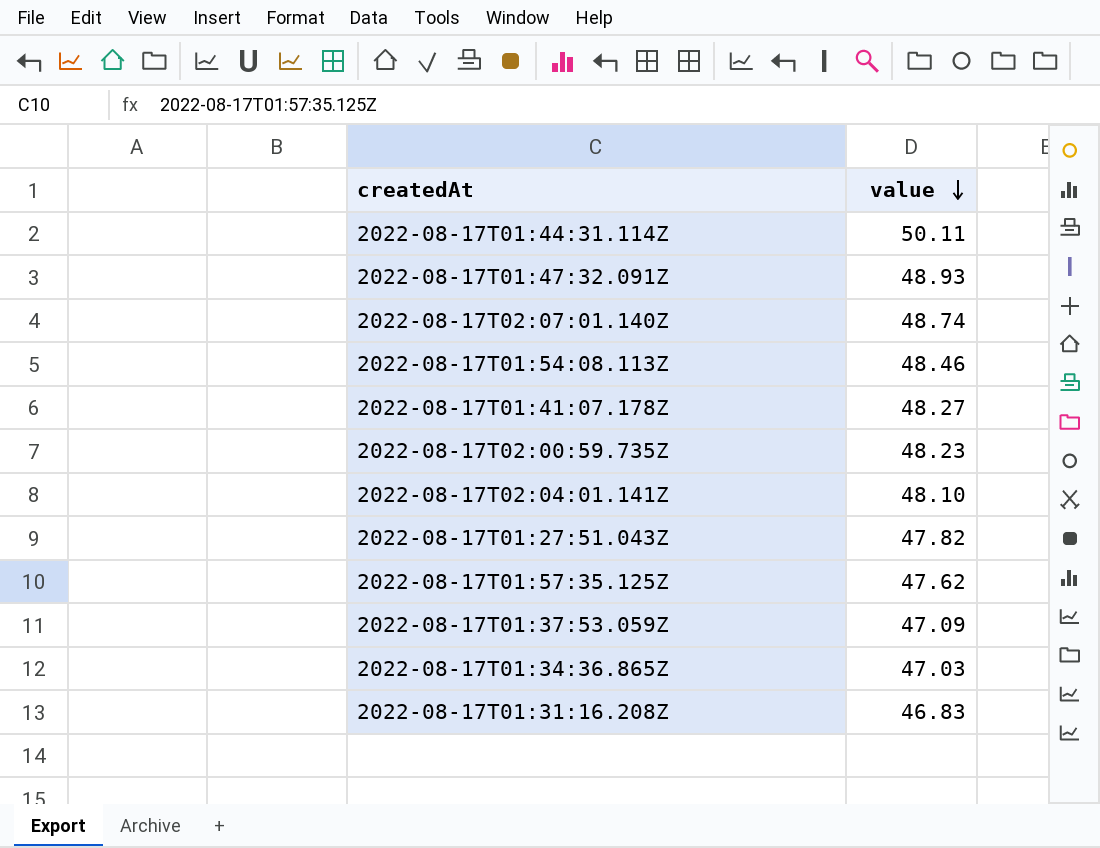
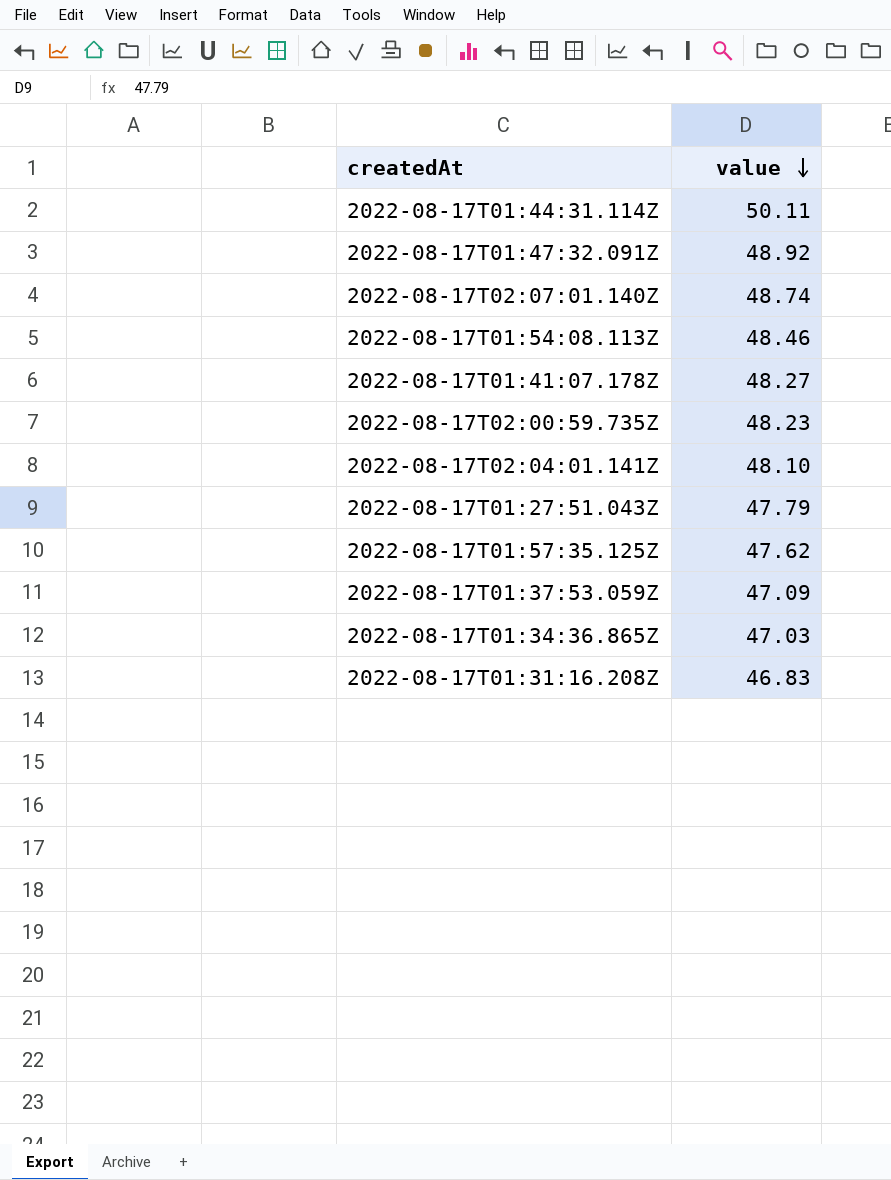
2022-08-17T01:47:32.091Z | value: 48.93 -> 48.92
2022-08-17T01:27:51.043Z | value: 47.82 -> 47.79

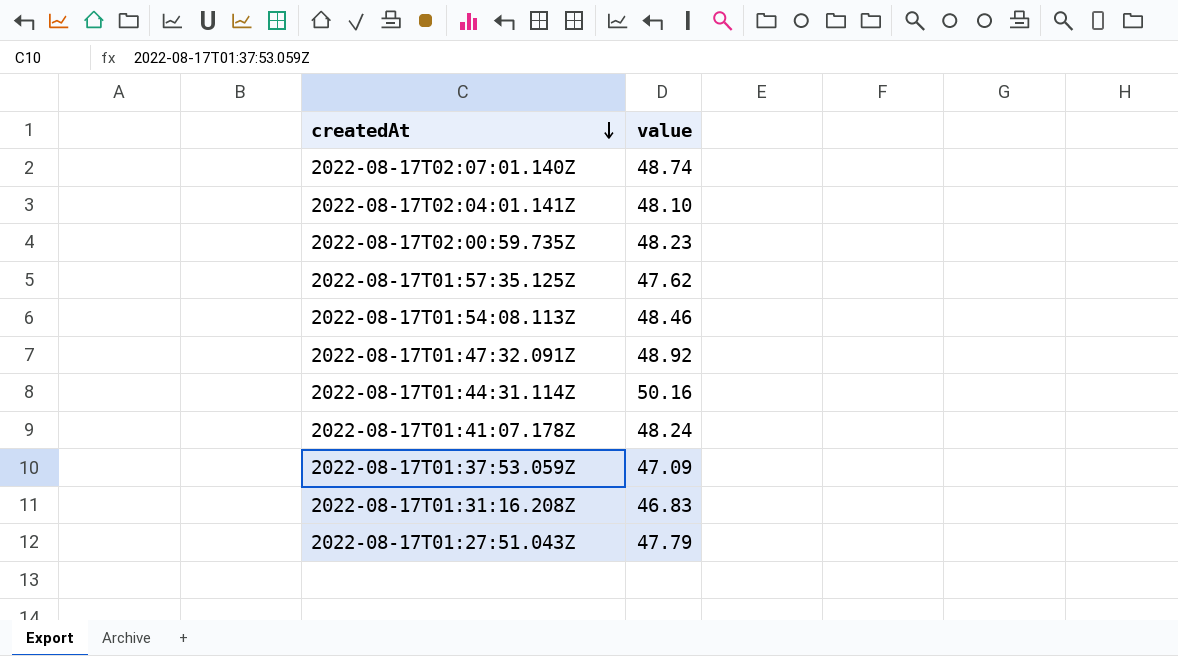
row order: value descending -> createdAt descending
row 2022-08-17T01:34:36.865Z: 47.03 -> none
2022-08-17T01:44:31.114Z | value: 50.11 -> 50.16
2022-08-17T01:41:07.178Z | value: 48.27 -> 48.24

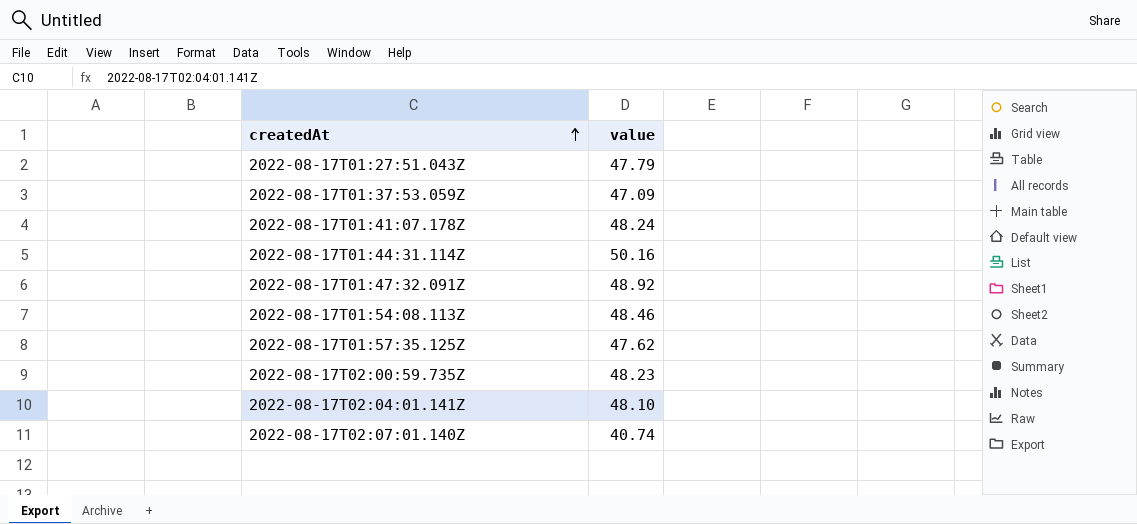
row order: createdAt descending -> createdAt ascending
row 2022-08-17T01:31:16.208Z: 46.83 -> none
2022-08-17T02:07:01.140Z | value: 48.74 -> 40.74

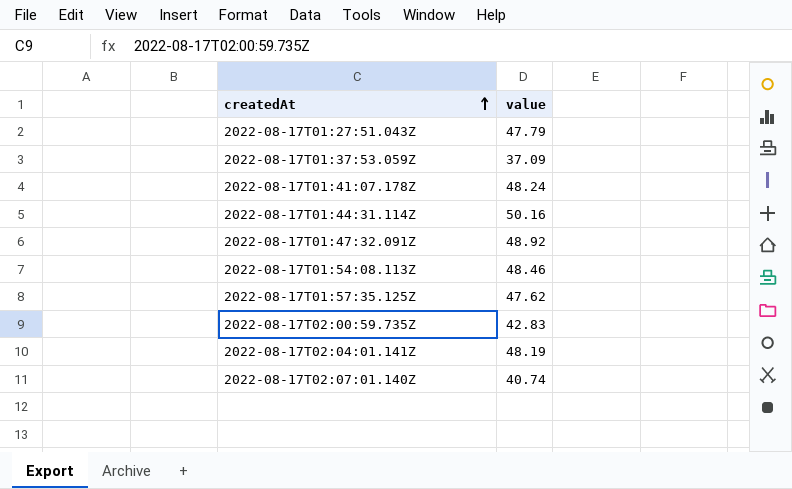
2022-08-17T01:37:53.059Z | value: 47.09 -> 37.09
2022-08-17T02:00:59.735Z | value: 48.23 -> 42.83
2022-08-17T02:04:01.141Z | value: 48.10 -> 48.19

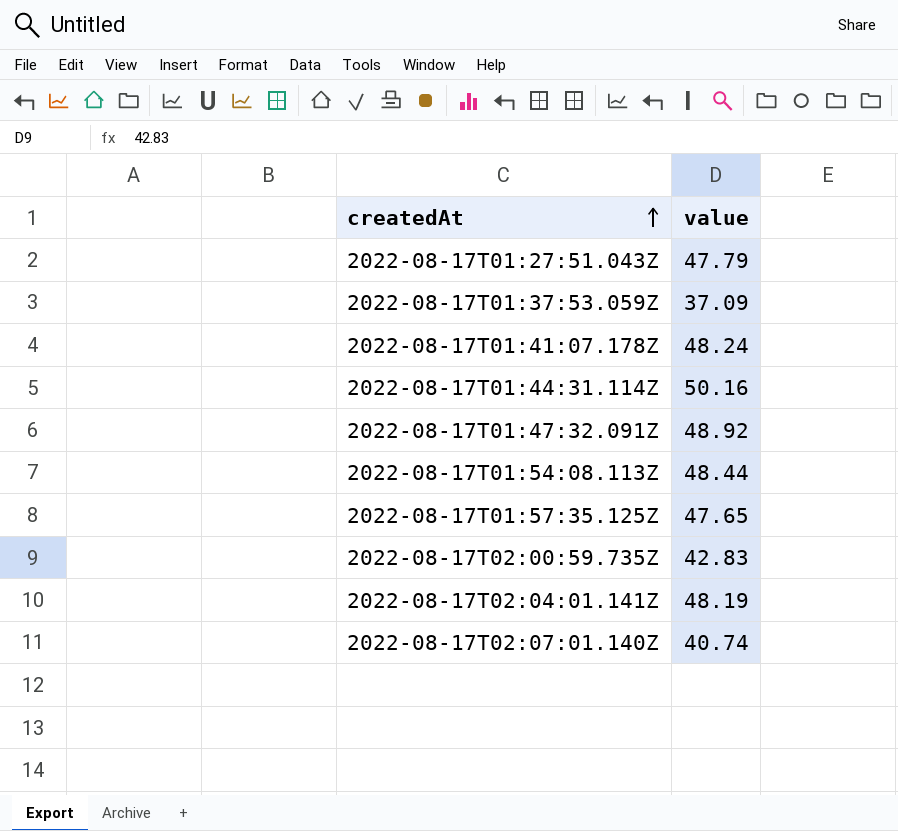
2022-08-17T01:54:08.113Z | value: 48.46 -> 48.44
2022-08-17T01:57:35.125Z | value: 47.62 -> 47.65

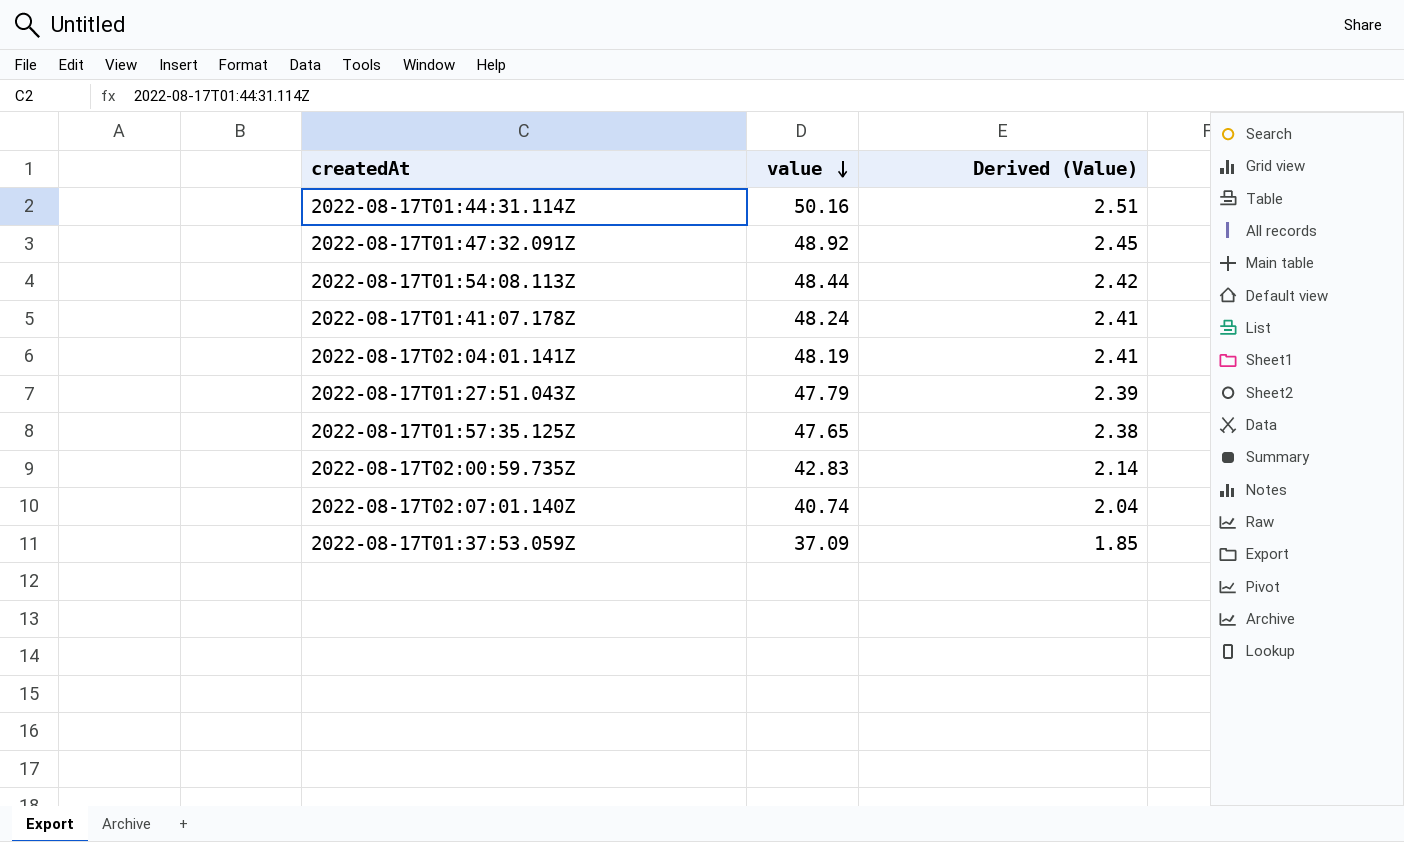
row order: createdAt ascending -> value descending
column Derived (Value) | formula: none -> [value] * 0.05

